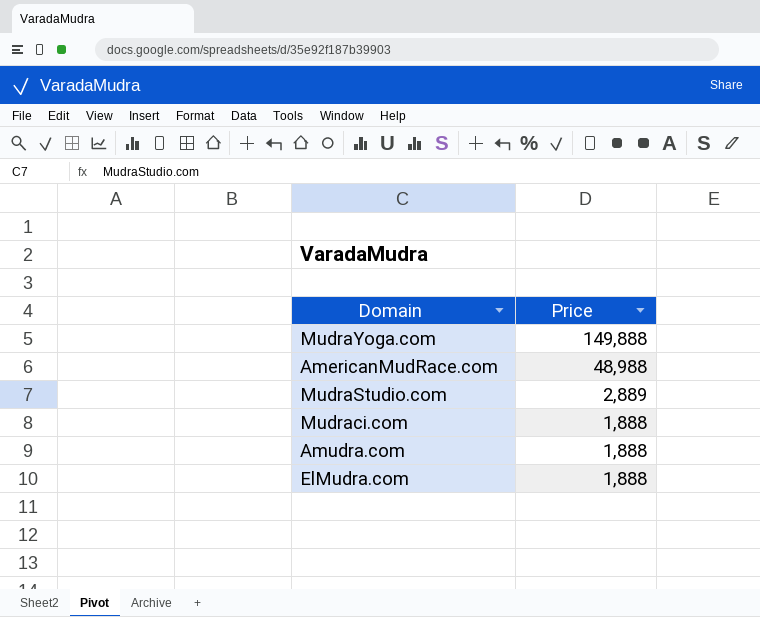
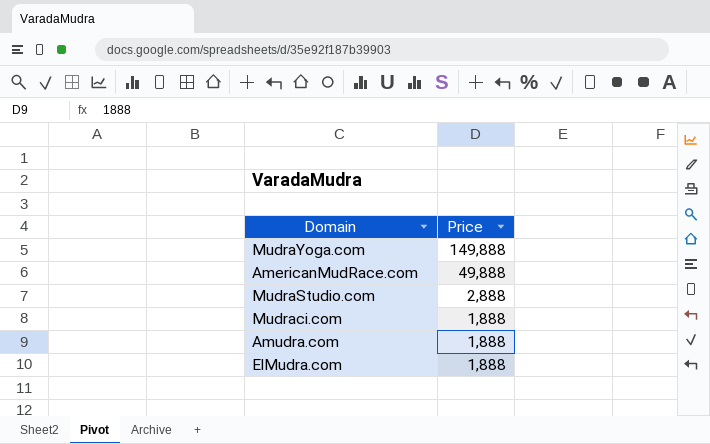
AmericanMudRace.com | Price: 48,988 -> 49,888
MudraStudio.com | Price: 2,889 -> 2,888

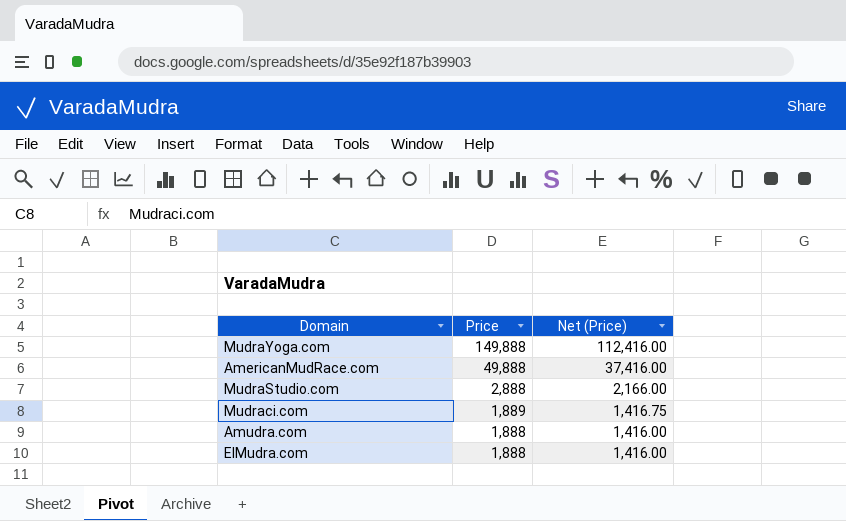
column Net (Price) | formula: none -> [Price] * 0.75
Mudraci.com | Price: 1,888 -> 1,889

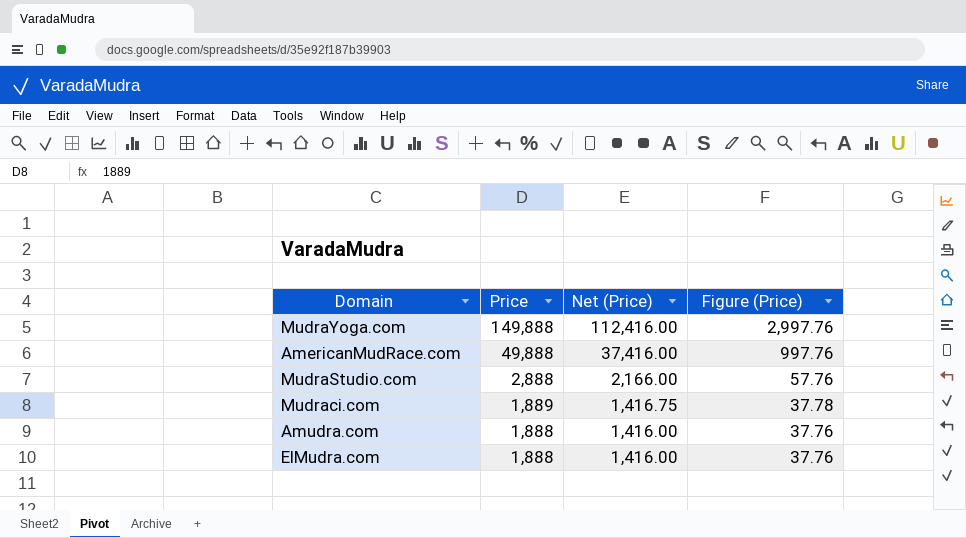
column Figure (Price) | formula: none -> [Price] * 0.02

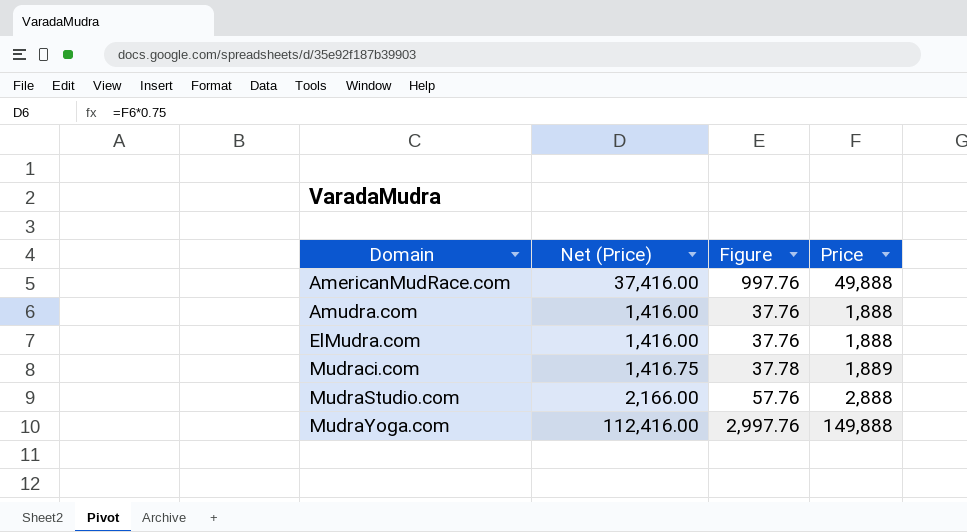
row order: Price descending -> Domain ascending
column name: Figure (Price) -> Figure
column Price | position: 2 -> 4

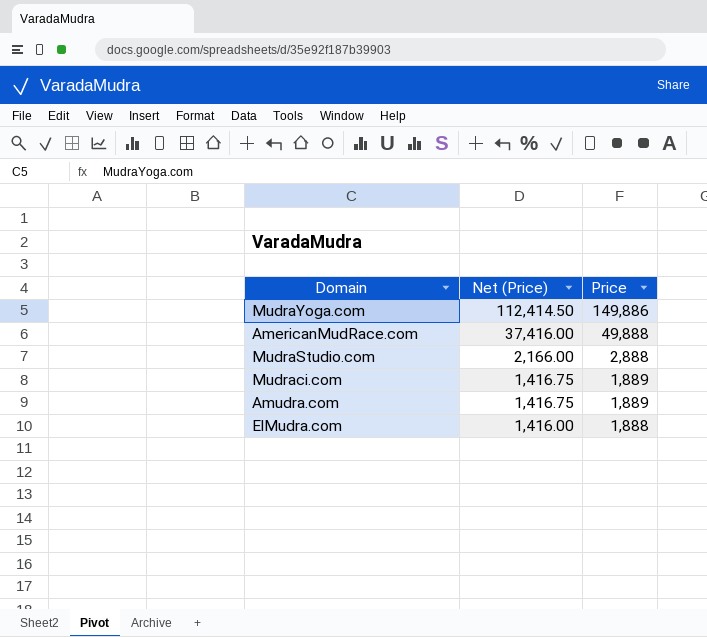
row order: Domain ascending -> Net (Price) descending
column Figure | formula: [Price] * 0.02 -> none
MudraYoga.com | Net (Price): 112,416.00 -> 112,414.50
MudraYoga.com | Price: 149,888 -> 149,886
Amudra.com | Net (Price): 1,416.00 -> 1,416.75
Amudra.com | Price: 1,888 -> 1,889

